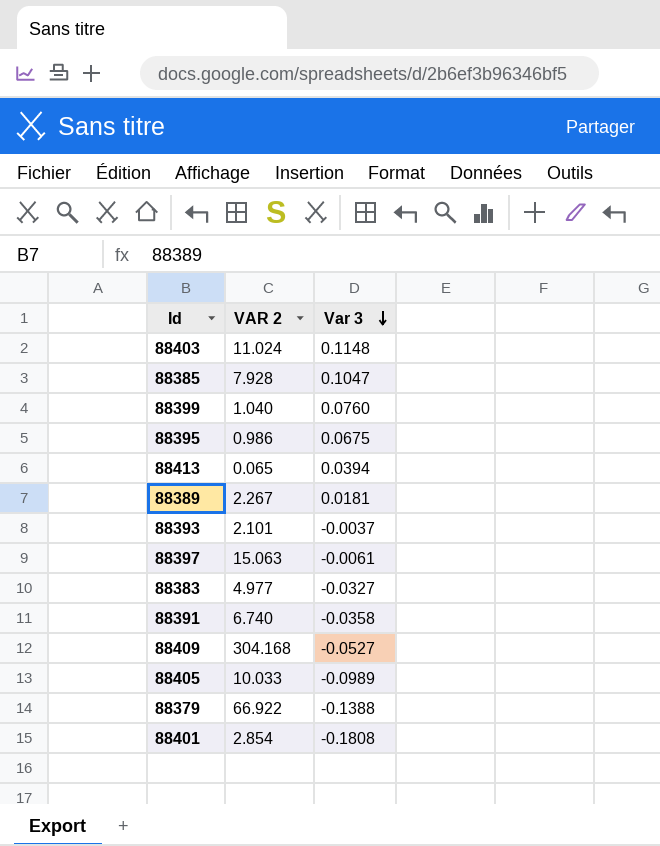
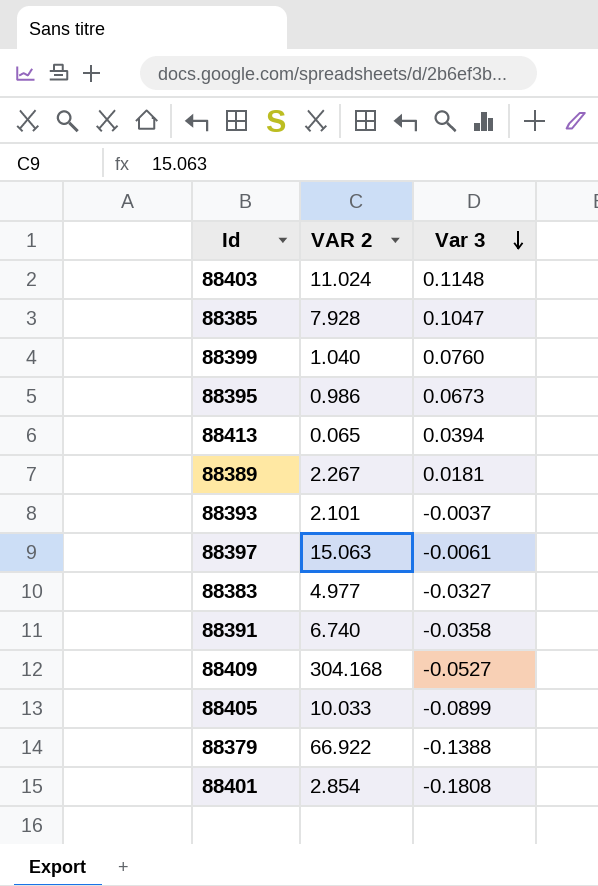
88395 | Var 3: 0.0675 -> 0.0673
88405 | Var 3: -0.0989 -> -0.0899

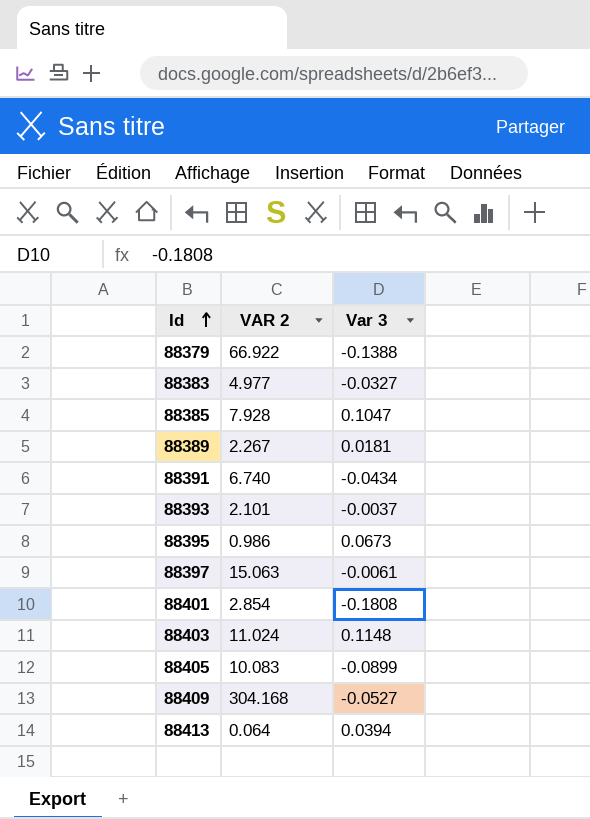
row order: Var 3 descending -> Id ascending
row 88399: 1.040 | 0.0760 -> none
88391 | Var 3: -0.0358 -> -0.0434
88405 | VAR 2: 10.033 -> 10.083
88413 | VAR 2: 0.065 -> 0.064

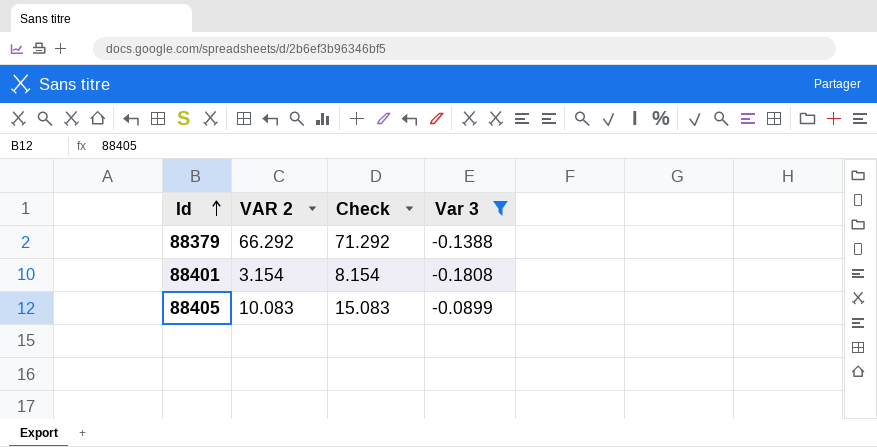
filter: none -> Var 3 <= -0.0899
column Check | formula: none -> [VAR 2] + 5
88379 | VAR 2: 66.922 -> 66.292
88401 | VAR 2: 2.854 -> 3.154

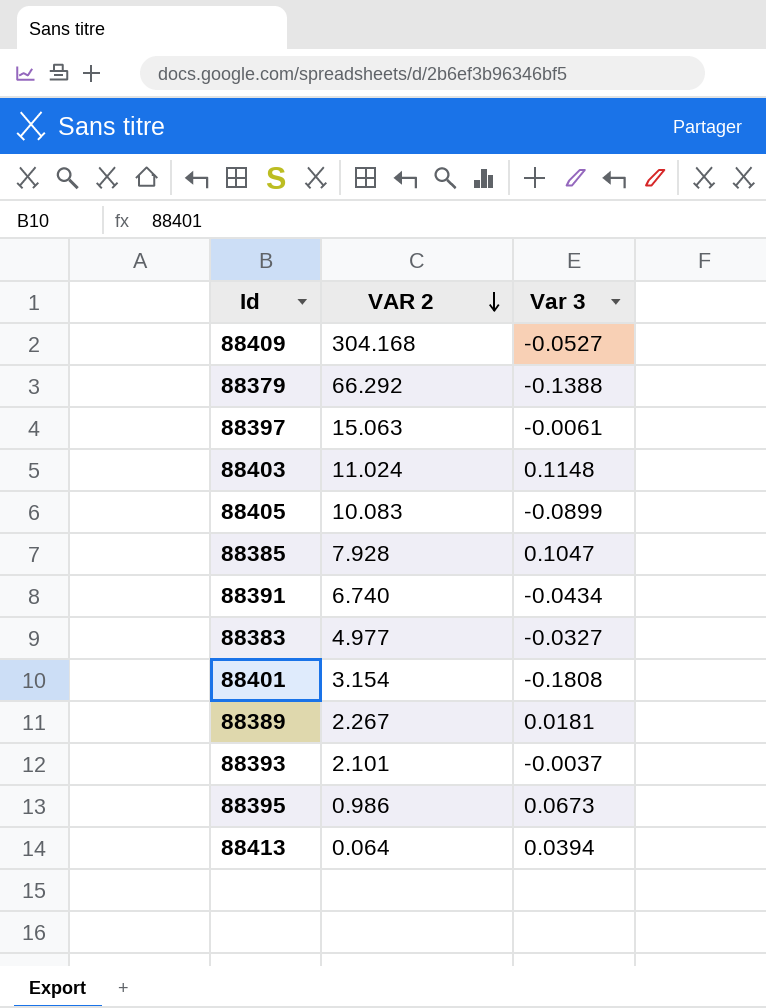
filter: Var 3 <= -0.0899 -> none
row order: Id ascending -> VAR 2 descending
column Check | formula: [VAR 2] + 5 -> none

